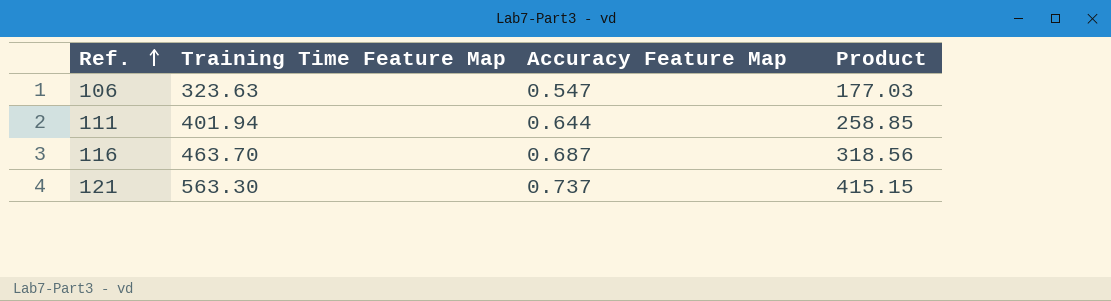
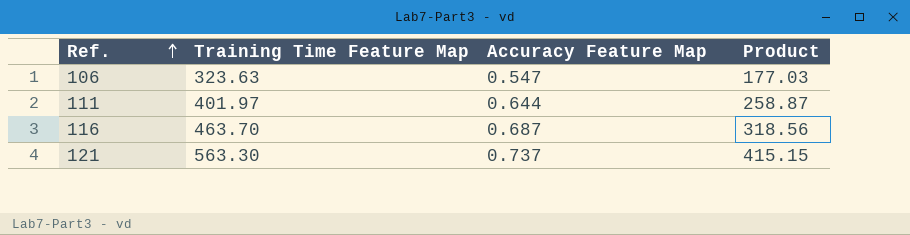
111 | Training Time Feature Map: 401.94 -> 401.97
111 | Product: 258.85 -> 258.87

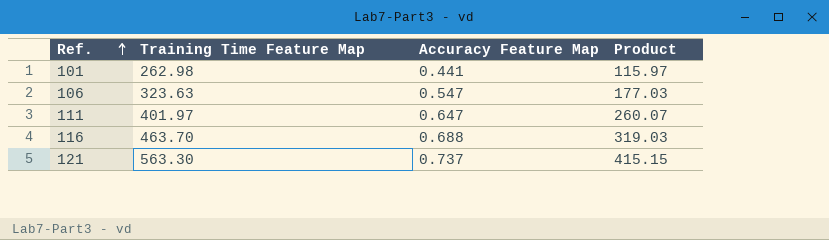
row 101: none -> 262.98 | 0.441 | 115.97
111 | Accuracy Feature Map: 0.644 -> 0.647
111 | Product: 258.87 -> 260.07
116 | Accuracy Feature Map: 0.687 -> 0.688
116 | Product: 318.56 -> 319.03

